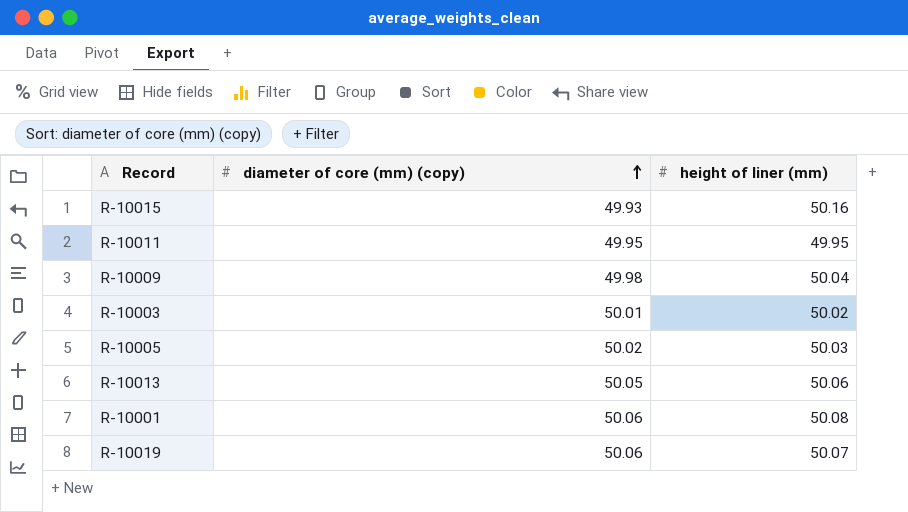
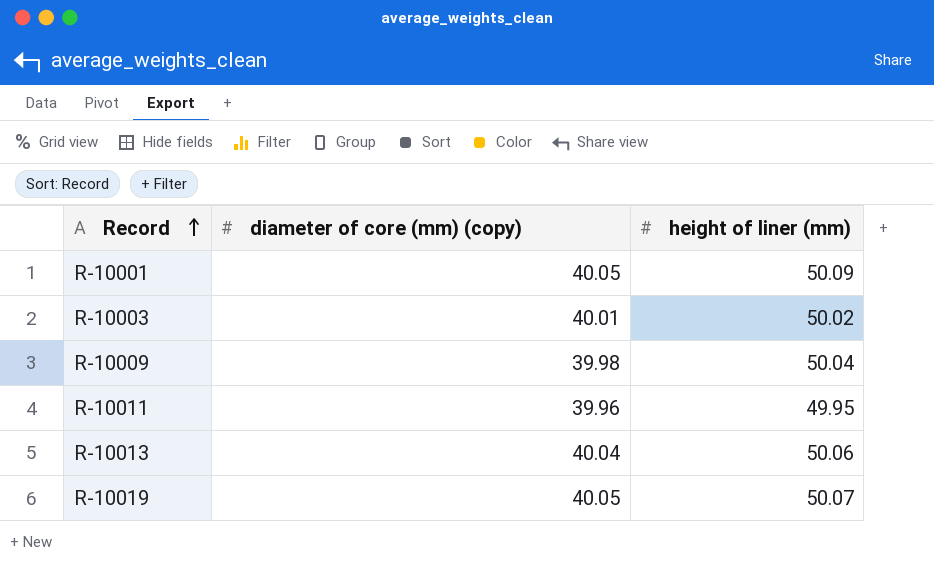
row order: diameter of core (mm) (copy) ascending -> Record ascending
row R-10015: 49.93 | 50.16 -> none
row R-10005: 50.02 | 50.03 -> none
R-10001 | diameter of core (mm) (copy): 50.06 -> 40.05
R-10001 | height of liner (mm): 50.08 -> 50.09
R-10003 | diameter of core (mm) (copy): 50.01 -> 40.01
R-10009 | diameter of core (mm) (copy): 49.98 -> 39.98
R-10011 | diameter of core (mm) (copy): 49.95 -> 39.96
R-10013 | diameter of core (mm) (copy): 50.05 -> 40.04
R-10019 | diameter of core (mm) (copy): 50.06 -> 40.05

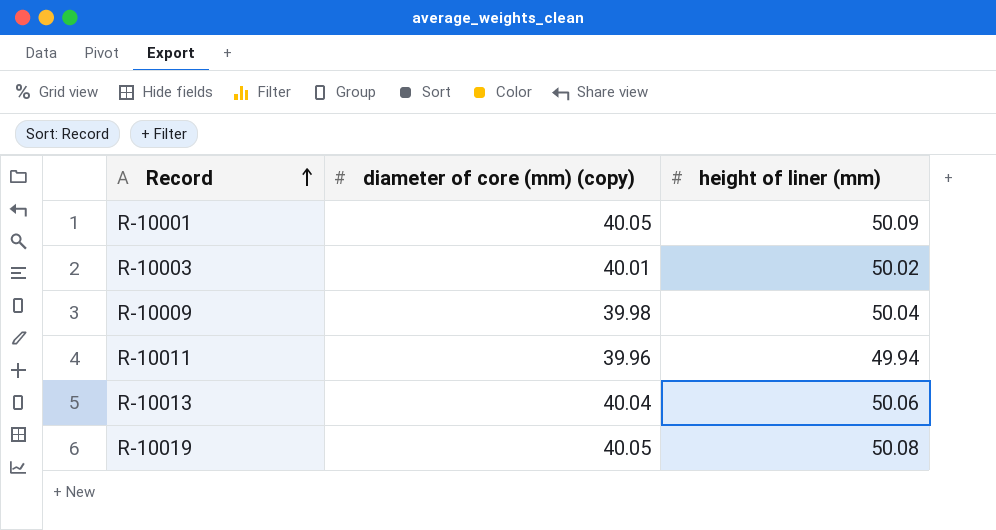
R-10011 | height of liner (mm): 49.95 -> 49.94
R-10019 | height of liner (mm): 50.07 -> 50.08

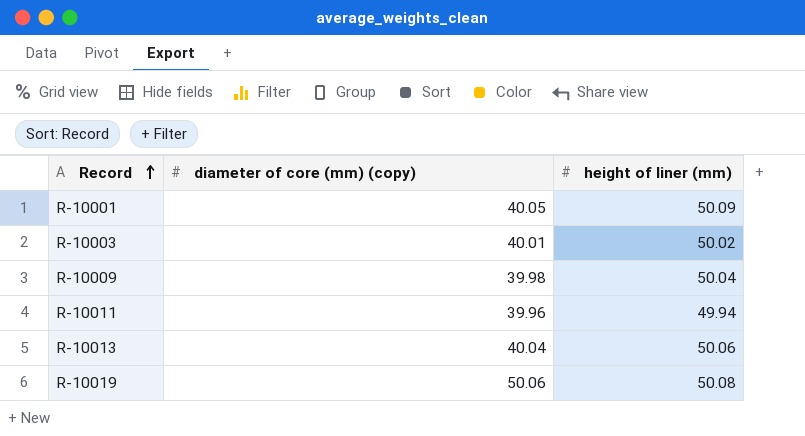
R-10019 | diameter of core (mm) (copy): 40.05 -> 50.06

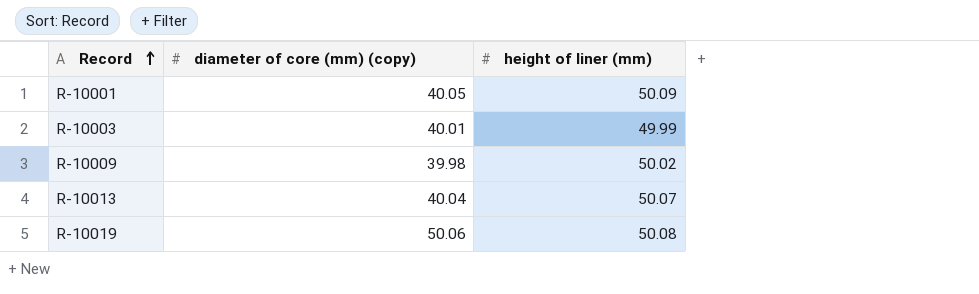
row R-10011: 39.96 | 49.94 -> none
R-10003 | height of liner (mm): 50.02 -> 49.99
R-10009 | height of liner (mm): 50.04 -> 50.02
R-10013 | height of liner (mm): 50.06 -> 50.07

